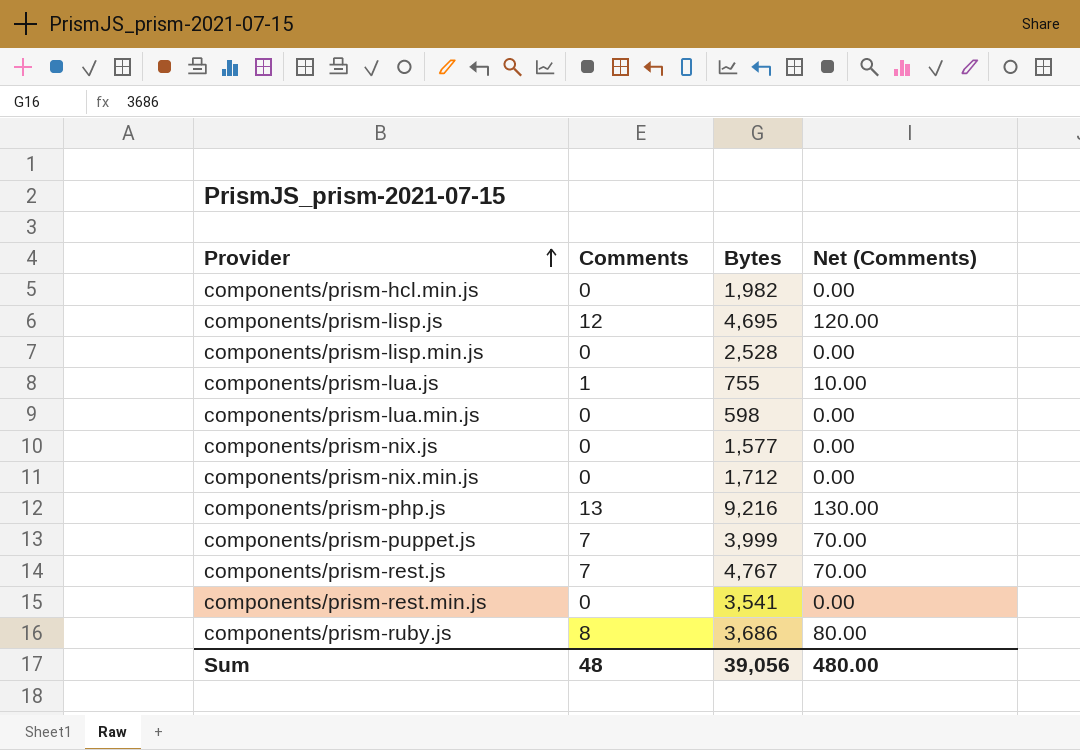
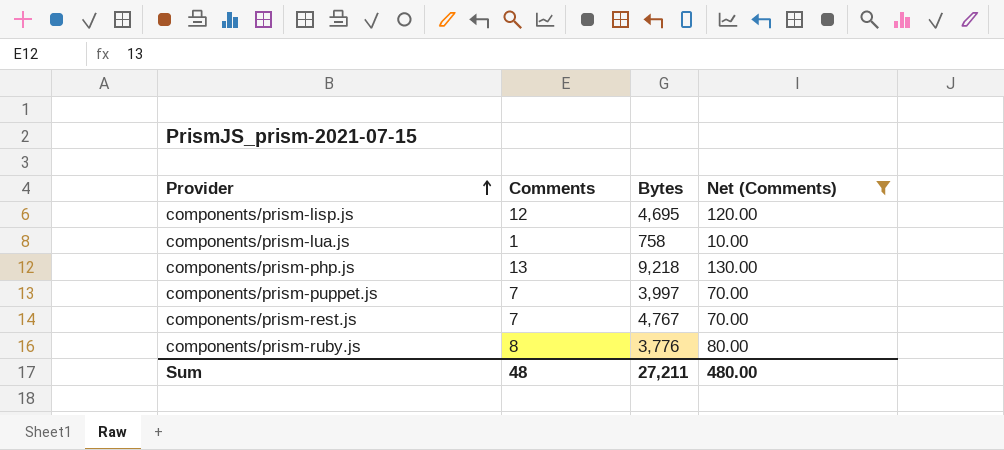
filter: none -> Net (Comments) != 0.00
components/prism-lua.js | Bytes: 755 -> 758
components/prism-php.js | Bytes: 9,216 -> 9,218
components/prism-puppet.js | Bytes: 3,999 -> 3,997
components/prism-ruby.js | Bytes: 3,686 -> 3,776
Sum | Bytes: 39,056 -> 27,211

